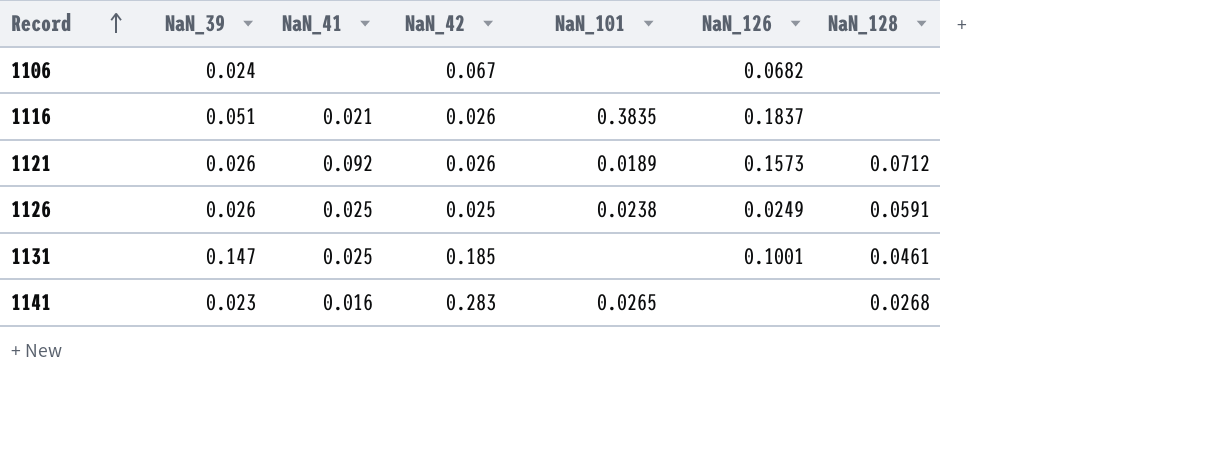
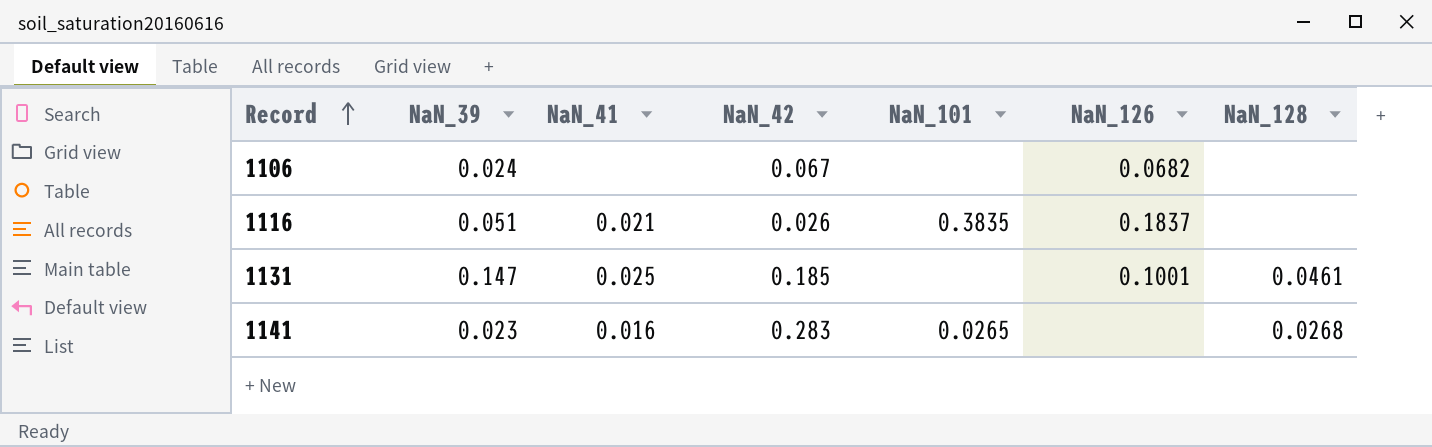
row 1121: 0.026 | 0.092 | 0.026 | 0.0189 | 0.1573 | 0.0712 -> none
row 1126: 0.026 | 0.025 | 0.025 | 0.0238 | 0.0249 | 0.0591 -> none

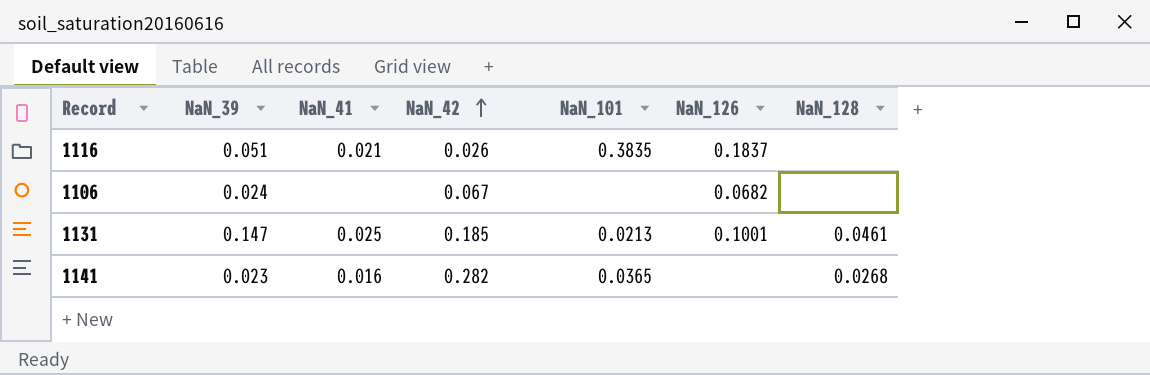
row order: Record ascending -> NaN_42 ascending
1131 | NaN_101: none -> 0.0213
1141 | NaN_42: 0.283 -> 0.282
1141 | NaN_101: 0.0265 -> 0.0365

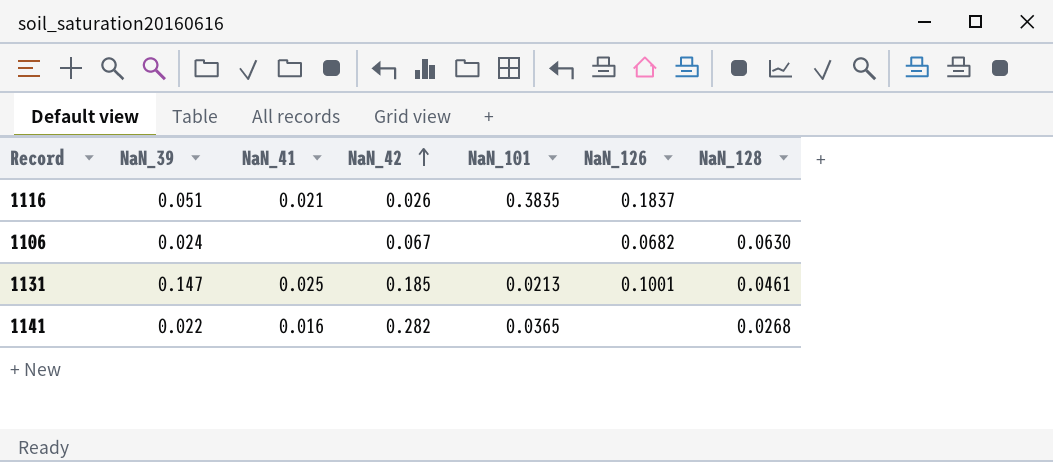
1106 | NaN_128: none -> 0.0630
1141 | NaN_39: 0.023 -> 0.022

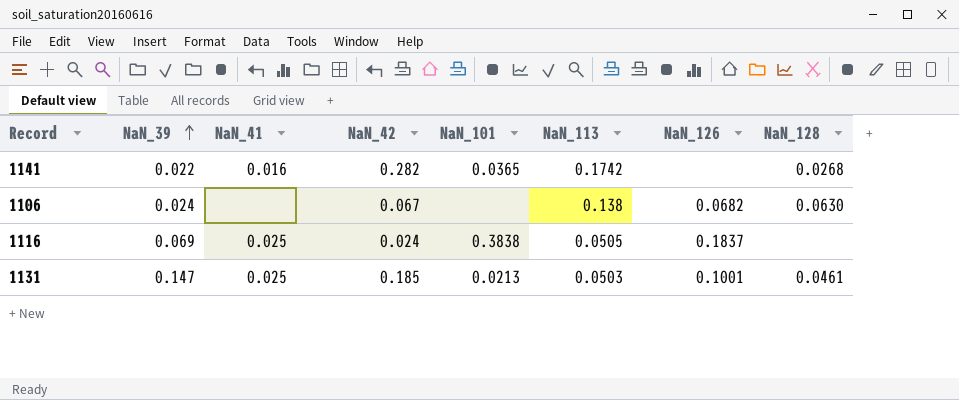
row order: NaN_42 ascending -> NaN_39 ascending
column NaN_113 | position: none -> 6
1116 | NaN_39: 0.051 -> 0.069
1116 | NaN_41: 0.021 -> 0.025
1116 | NaN_42: 0.026 -> 0.024
1116 | NaN_101: 0.3835 -> 0.3838

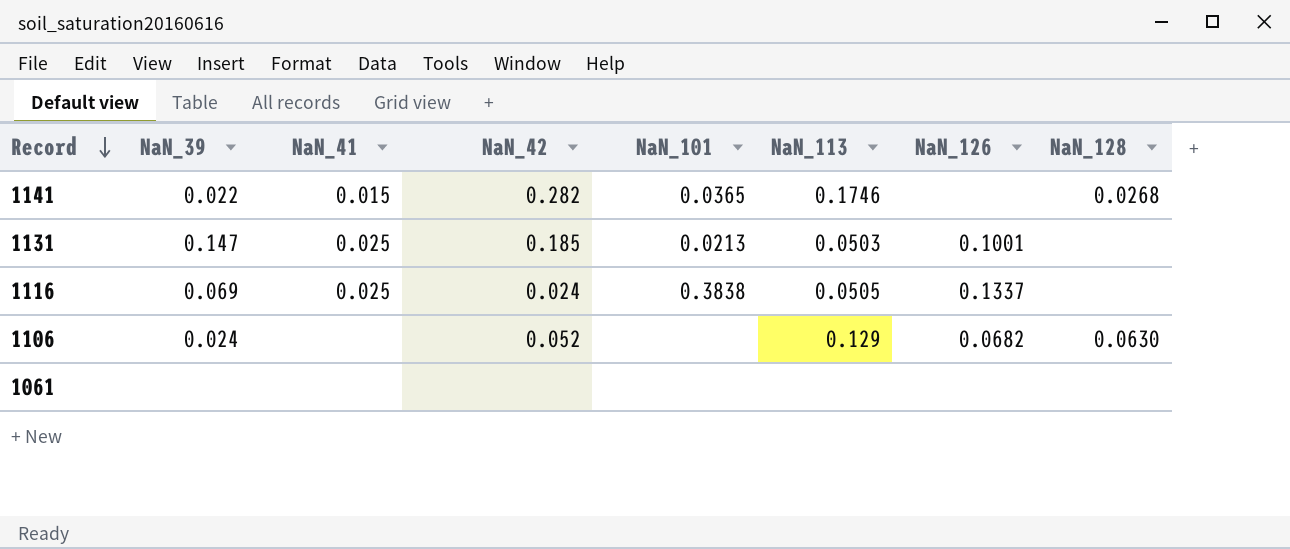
row order: NaN_39 ascending -> Record descending
1141 | NaN_41: 0.016 -> 0.015
1141 | NaN_113: 0.1742 -> 0.1746
1131 | NaN_128: 0.0461 -> none
1116 | NaN_126: 0.1837 -> 0.1337
1106 | NaN_42: 0.067 -> 0.052
1106 | NaN_113: 0.138 -> 0.129
row 1061: none -> none | none | none | none | none | none | none

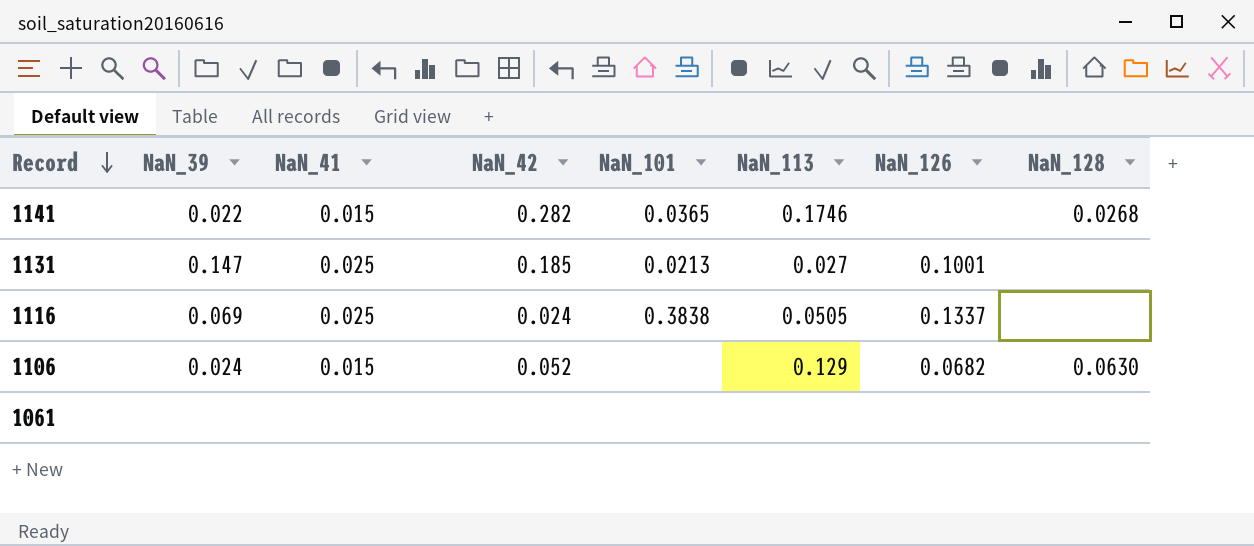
1131 | NaN_113: 0.0503 -> 0.027
1106 | NaN_41: none -> 0.015

